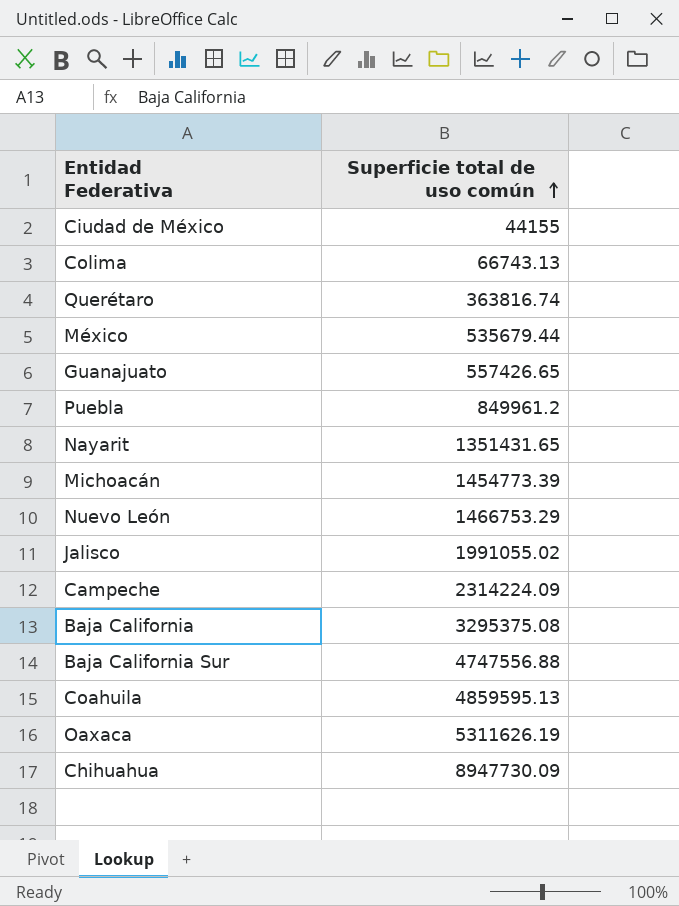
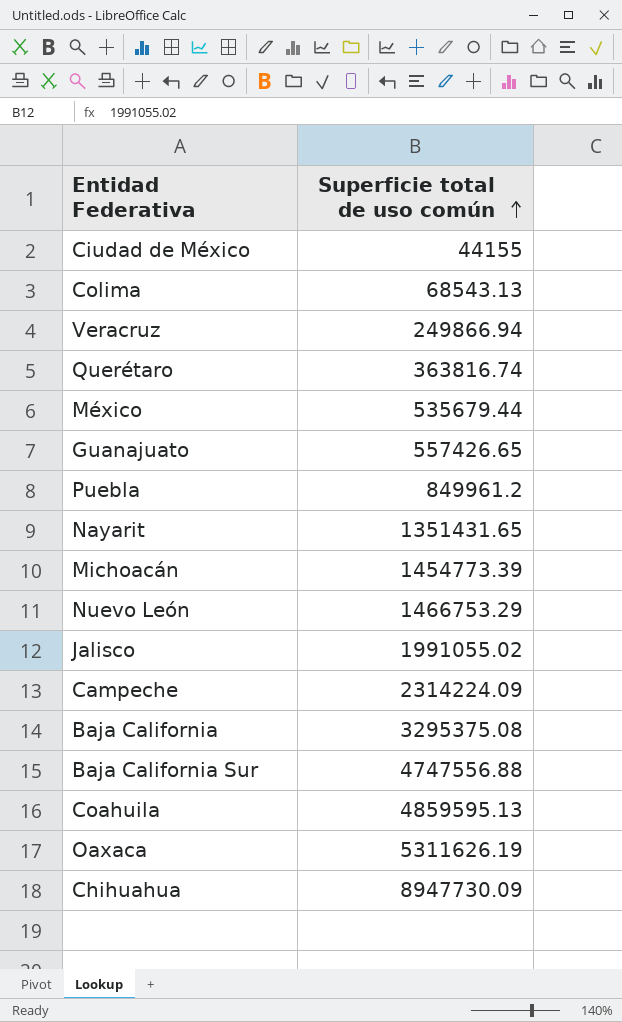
Colima | Superficie total de uso común: 66743.13 -> 68543.13
row Veracruz: none -> 249866.94

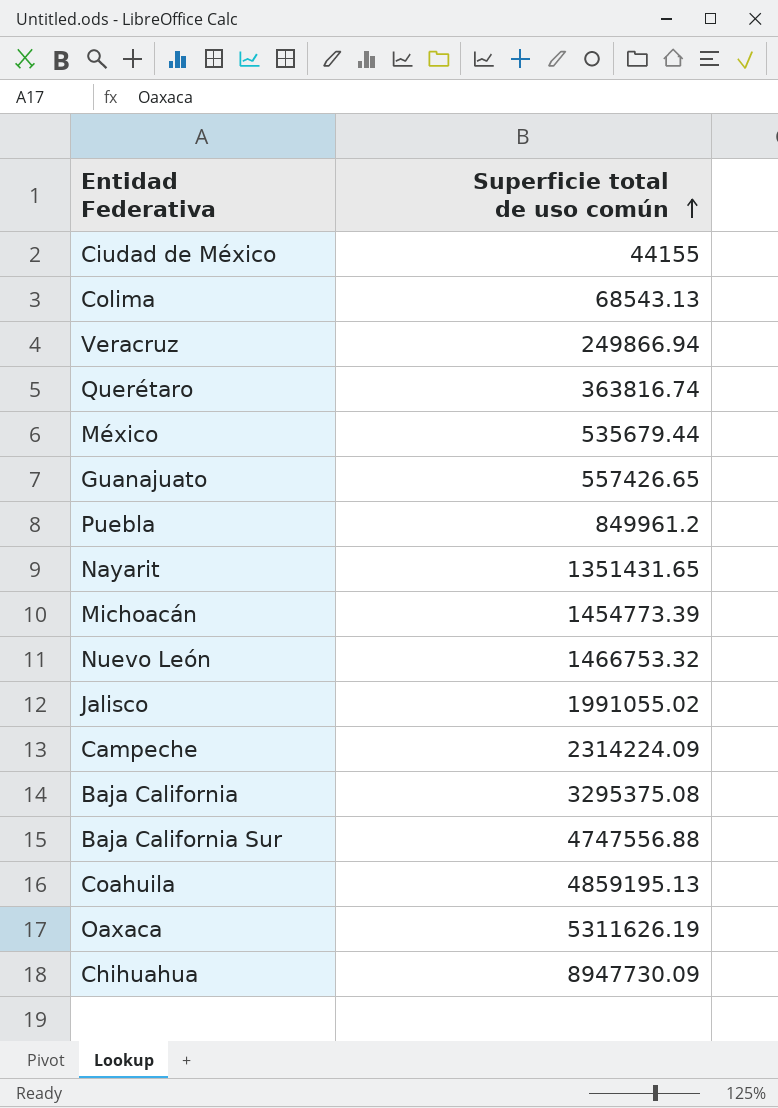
Nuevo León | Superficie total de uso común: 1466753.29 -> 1466753.32
Coahuila | Superficie total de uso común: 4859595.13 -> 4859195.13

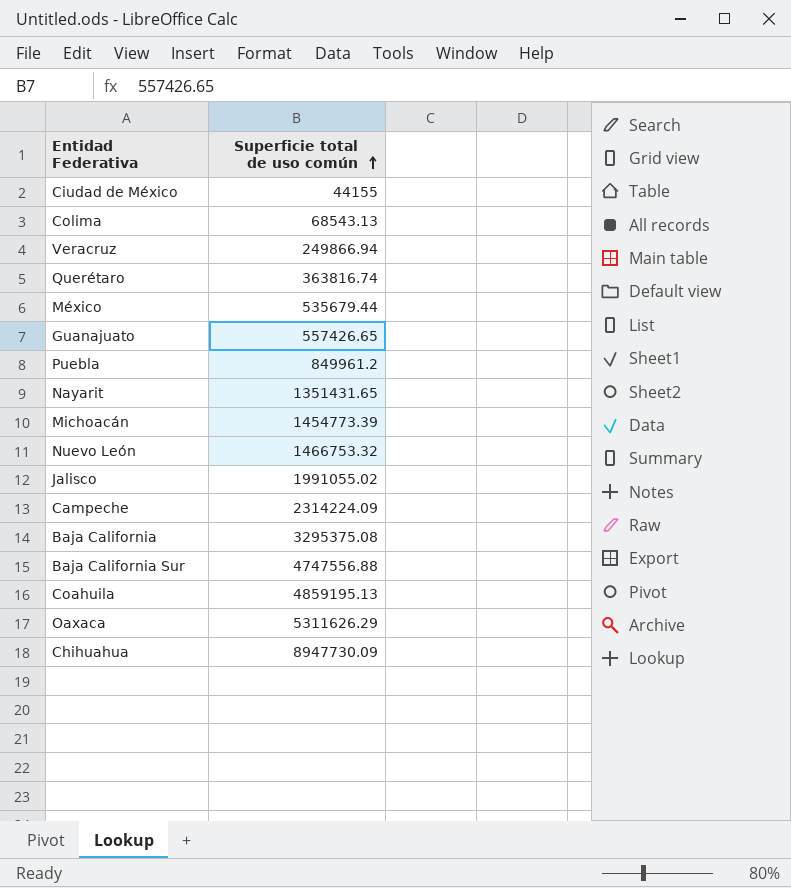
Oaxaca | Superficie total de uso común: 5311626.19 -> 5311626.29

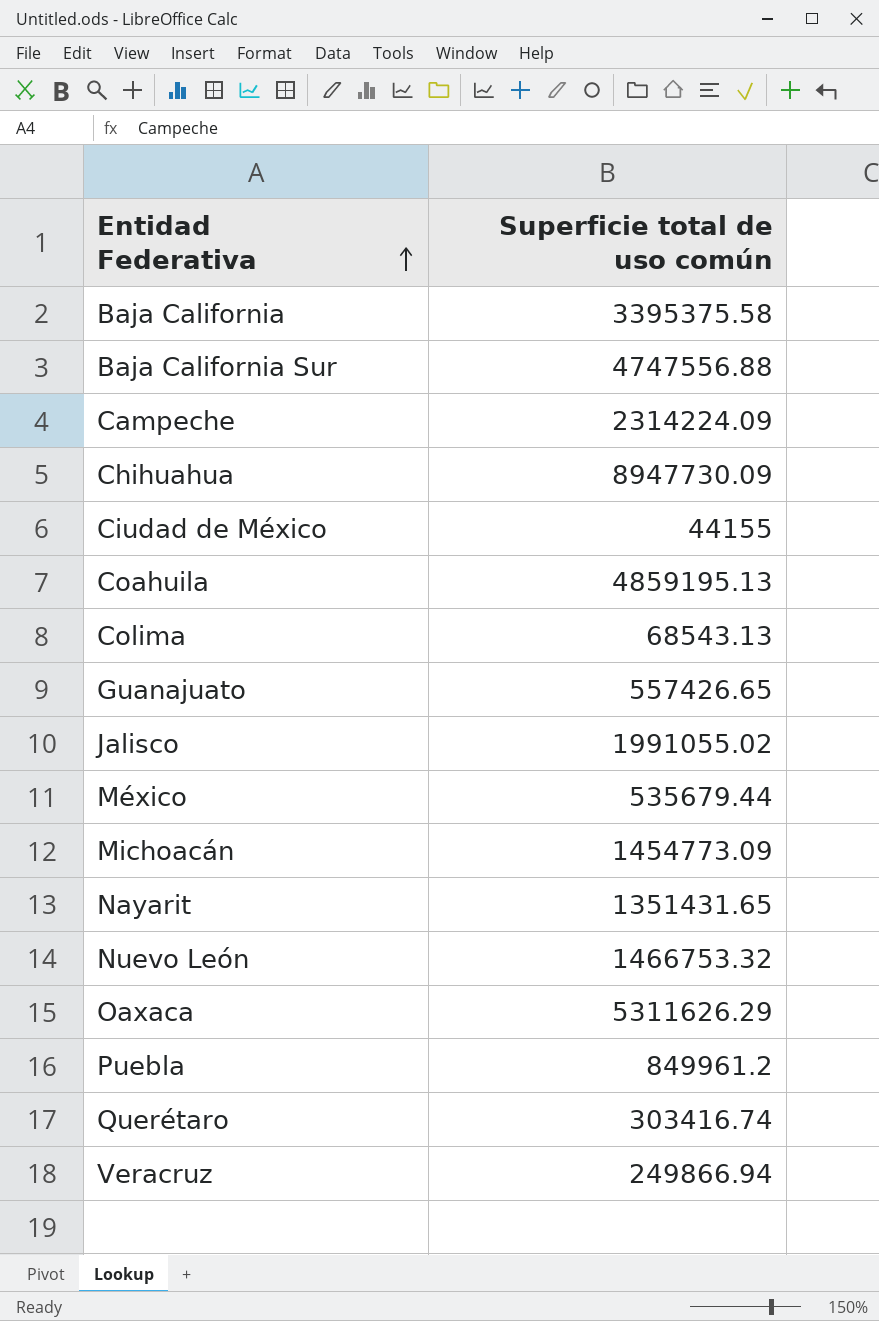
row order: Superficie total de uso común ascending -> Entidad Federativa ascending
Baja California | Superficie total de uso común: 3295375.08 -> 3395375.58
Michoacán | Superficie total de uso común: 1454773.39 -> 1454773.09
Querétaro | Superficie total de uso común: 363816.74 -> 303416.74

